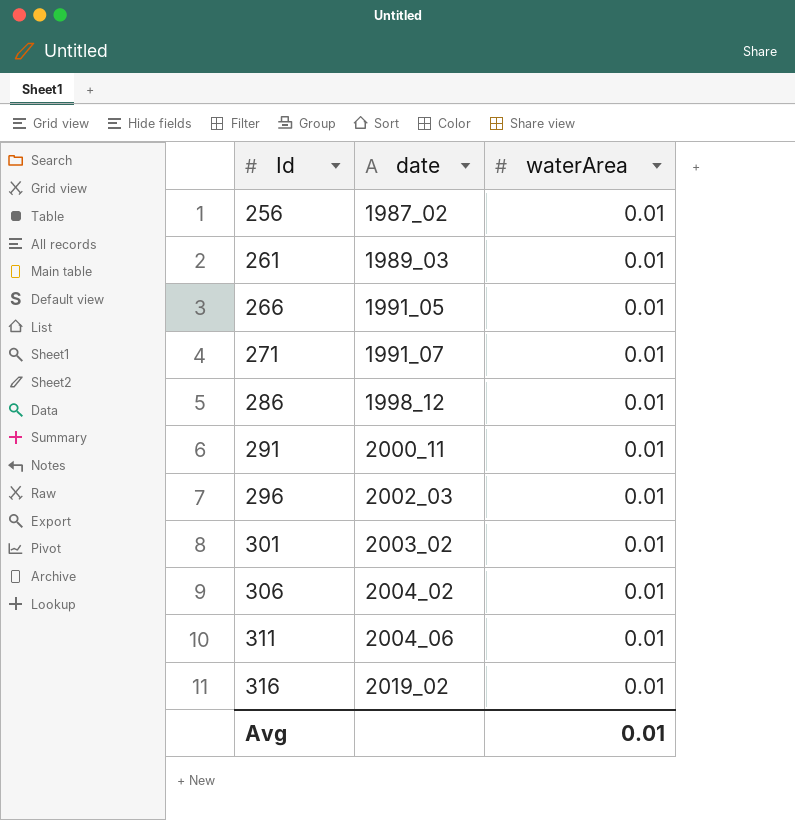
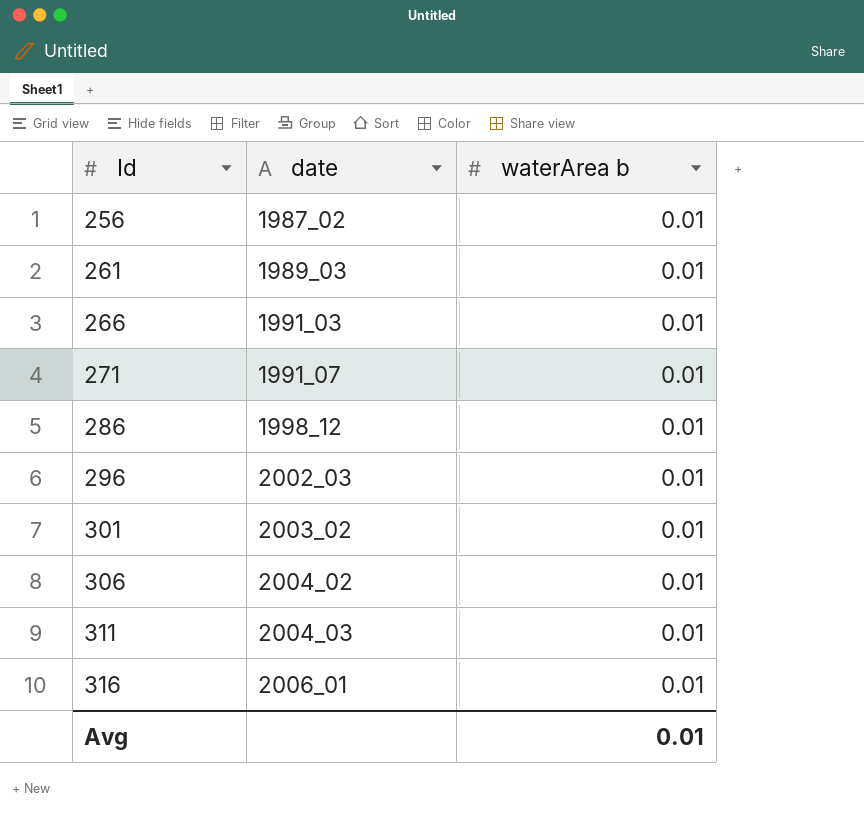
column name: waterArea -> waterArea b
row 291: 2000_11 | 0.01 -> none
266 | date: 1991_05 -> 1991_03
311 | date: 2004_06 -> 2004_03
316 | date: 2019_02 -> 2006_01

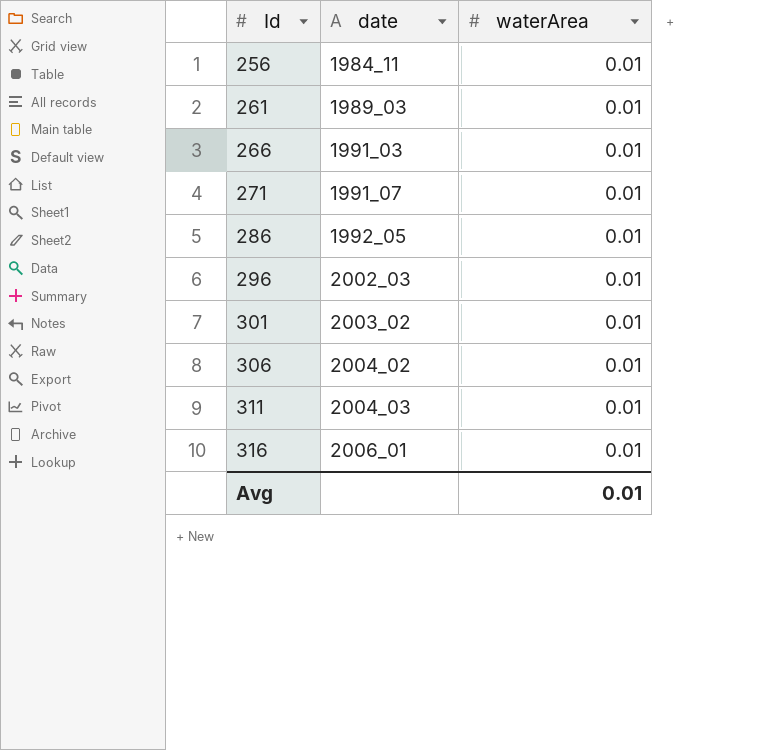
column name: waterArea b -> waterArea
256 | date: 1987_02 -> 1984_11
286 | date: 1998_12 -> 1992_05

